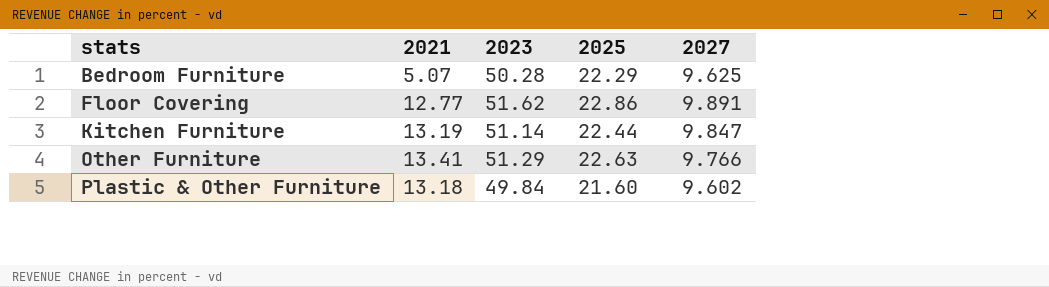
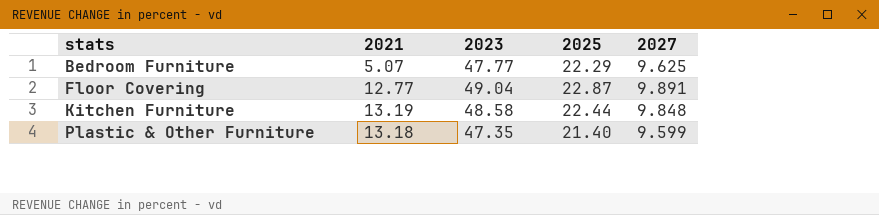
row Other Furniture: 13.41 | 51.29 | 22.63 | 9.766 -> none
Bedroom Furniture | 2023: 50.28 -> 47.77
Floor Covering | 2023: 51.62 -> 49.04
Floor Covering | 2025: 22.86 -> 22.87
Kitchen Furniture | 2023: 51.14 -> 48.58
Kitchen Furniture | 2027: 9.847 -> 9.848
Plastic & Other Furniture | 2023: 49.84 -> 47.35
Plastic & Other Furniture | 2025: 21.60 -> 21.40
Plastic & Other Furniture | 2027: 9.602 -> 9.599

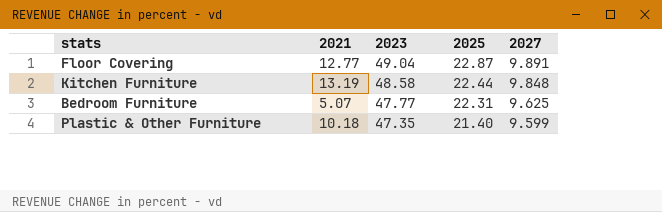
row order: stats ascending -> 2023 descending
Bedroom Furniture | 2025: 22.29 -> 22.31
Plastic & Other Furniture | 2021: 13.18 -> 10.18

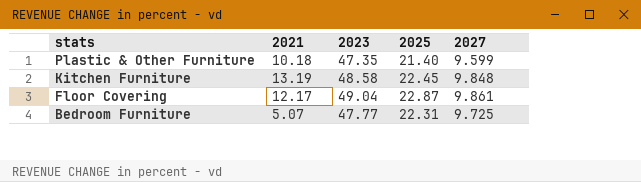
row order: 2023 descending -> stats descending
Kitchen Furniture | 2025: 22.44 -> 22.45
Floor Covering | 2021: 12.77 -> 12.17
Floor Covering | 2027: 9.891 -> 9.861
Bedroom Furniture | 2027: 9.625 -> 9.725

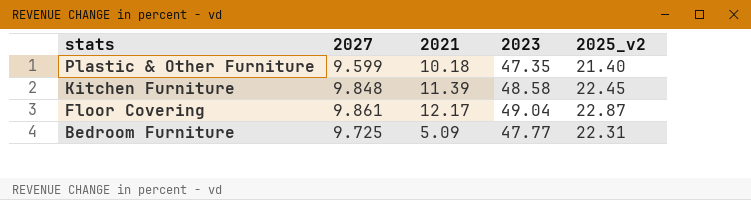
column 2027 | position: 5 -> 2
column name: 2025 -> 2025_v2
Kitchen Furniture | 2021: 13.19 -> 11.39
Bedroom Furniture | 2021: 5.07 -> 5.09

